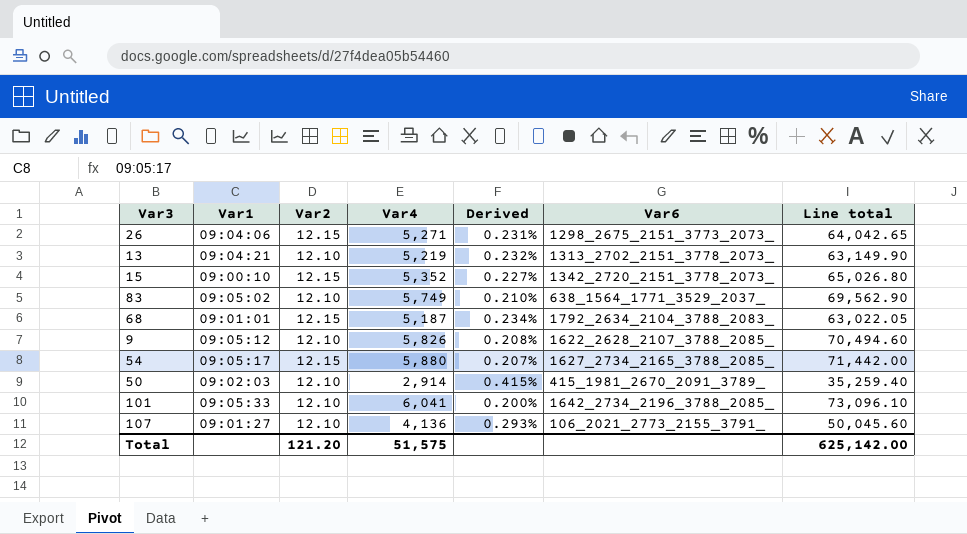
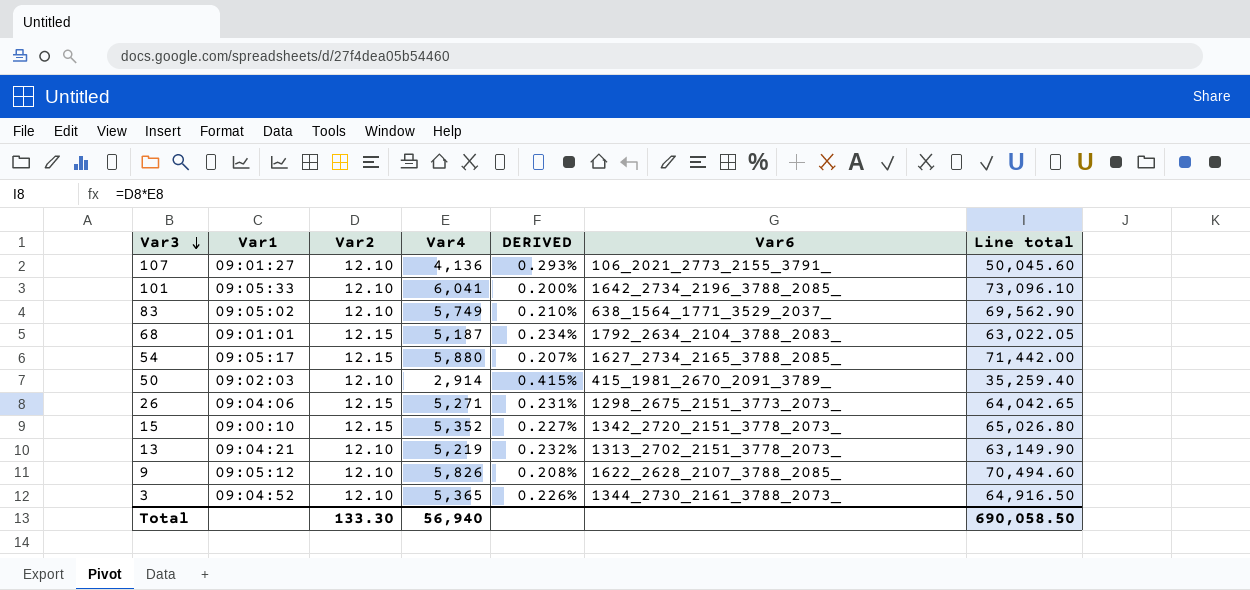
row order: none -> Var3 descending
column name: Derived -> DERIVED
row 3: none -> 09:04:52 | 12.10 | 5,365 | 0.226% | 1344_2730_2161_3788_2073_ | 64,916.50
Total | Var2: 121.20 -> 133.30
Total | Var4: 51,575 -> 56,940
Total | Line total: 625,142.00 -> 690,058.50

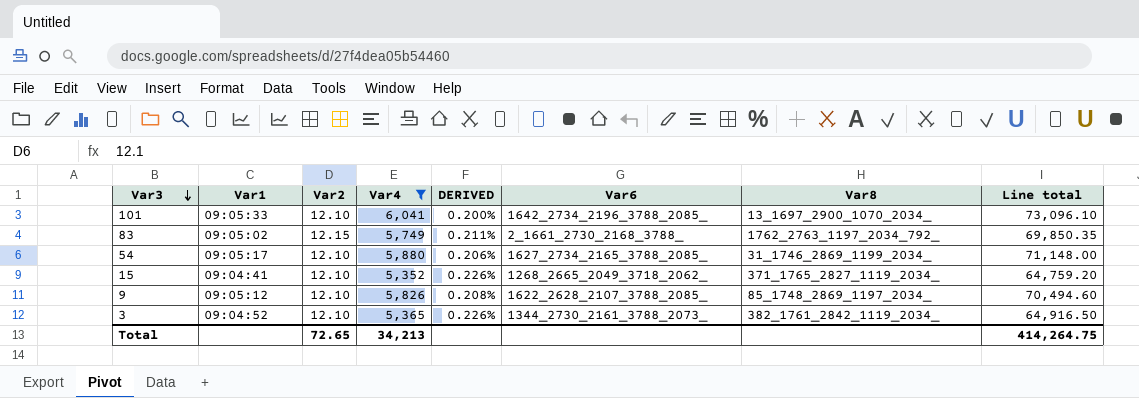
filter: none -> Var4 >= 5,352
column Var8 | position: none -> 7
83 | Var2: 12.10 -> 12.15
83 | DERIVED: 0.210% -> 0.211%
83 | Var6: 638_1564_1771_3529_2037_ -> 2_1661_2730_2168_3788_
83 | Line total: 69,562.90 -> 69,850.35
54 | Var2: 12.15 -> 12.10
54 | DERIVED: 0.207% -> 0.206%
54 | Line total: 71,442.00 -> 71,148.00
15 | Var1: 09:00:10 -> 09:04:41
15 | Var2: 12.15 -> 12.10
15 | DERIVED: 0.227% -> 0.226%
15 | Var6: 1342_2720_2151_3778_2073_ -> 1268_2665_2049_3718_2062_
15 | Line total: 65,026.80 -> 64,759.20
Total | Var2: 133.30 -> 72.65
Total | Var4: 56,940 -> 34,213
Total | Line total: 690,058.50 -> 414,264.75

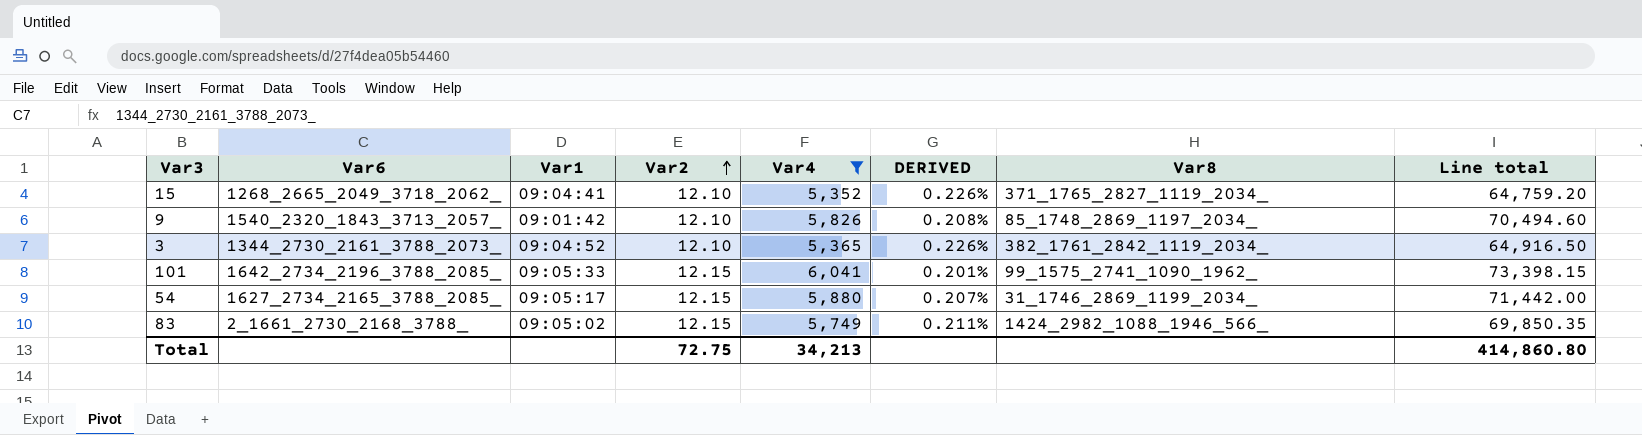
row order: Var3 descending -> Var2 ascending
column Var6 | position: 6 -> 2
9 | Var6: 1622_2628_2107_3788_2085_ -> 1540_2320_1843_3713_2057_
9 | Var1: 09:05:12 -> 09:01:42
101 | Var2: 12.10 -> 12.15
101 | DERIVED: 0.200% -> 0.201%
101 | Var8: 13_1697_2900_1070_2034_ -> 99_1575_2741_1090_1962_
101 | Line total: 73,096.10 -> 73,398.15
54 | Var2: 12.10 -> 12.15
54 | DERIVED: 0.206% -> 0.207%
54 | Line total: 71,148.00 -> 71,442.00
83 | Var8: 1762_2763_1197_2034_792_ -> 1424_2982_1088_1946_566_
Total | Var2: 72.65 -> 72.75
Total | Line total: 414,264.75 -> 414,860.80

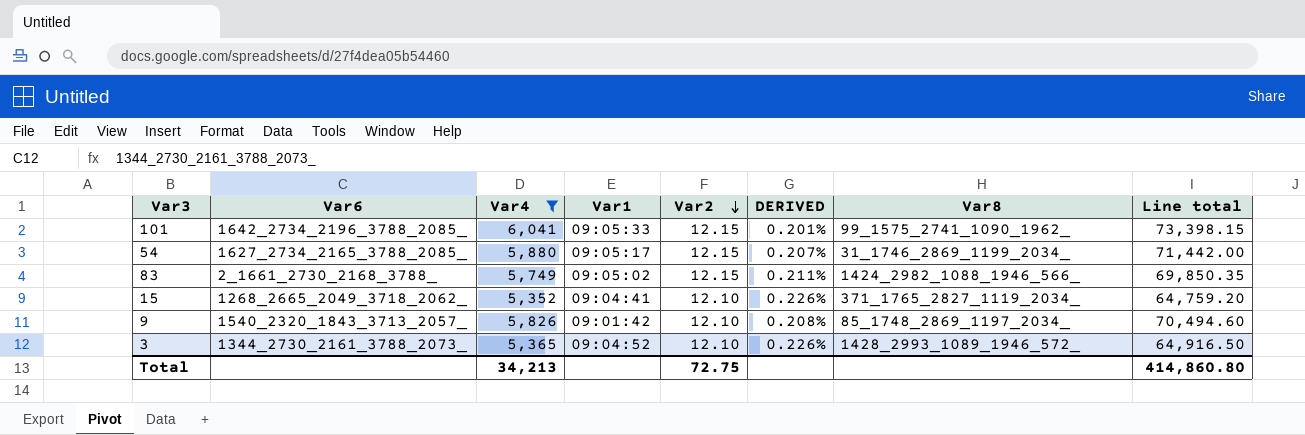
row order: Var2 ascending -> Var2 descending
column Var4 | position: 5 -> 3
3 | Var8: 382_1761_2842_1119_2034_ -> 1428_2993_1089_1946_572_

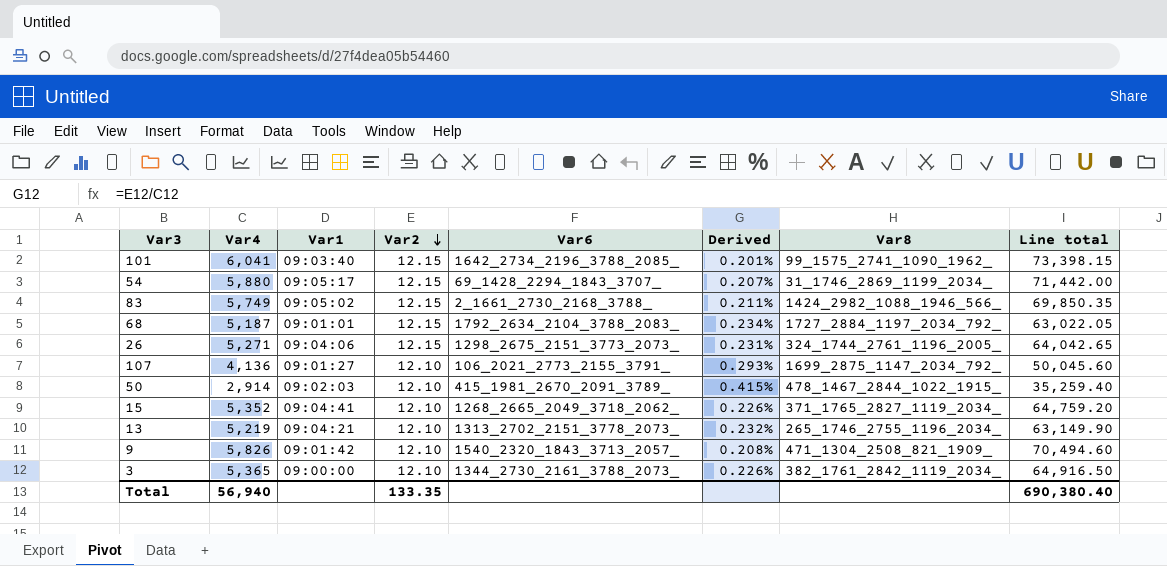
filter: Var4 >= 5,352 -> none
column Var6 | position: 2 -> 5
column name: DERIVED -> Derived
101 | Var1: 09:05:33 -> 09:03:40
54 | Var6: 1627_2734_2165_3788_2085_ -> 69_1428_2294_1843_3707_
9 | Var8: 85_1748_2869_1197_2034_ -> 471_1304_2508_821_1909_
3 | Var1: 09:04:52 -> 09:00:00
3 | Var8: 1428_2993_1089_1946_572_ -> 382_1761_2842_1119_2034_
Total | Var4: 34,213 -> 56,940
Total | Var2: 72.75 -> 133.35
Total | Line total: 414,860.80 -> 690,380.40

